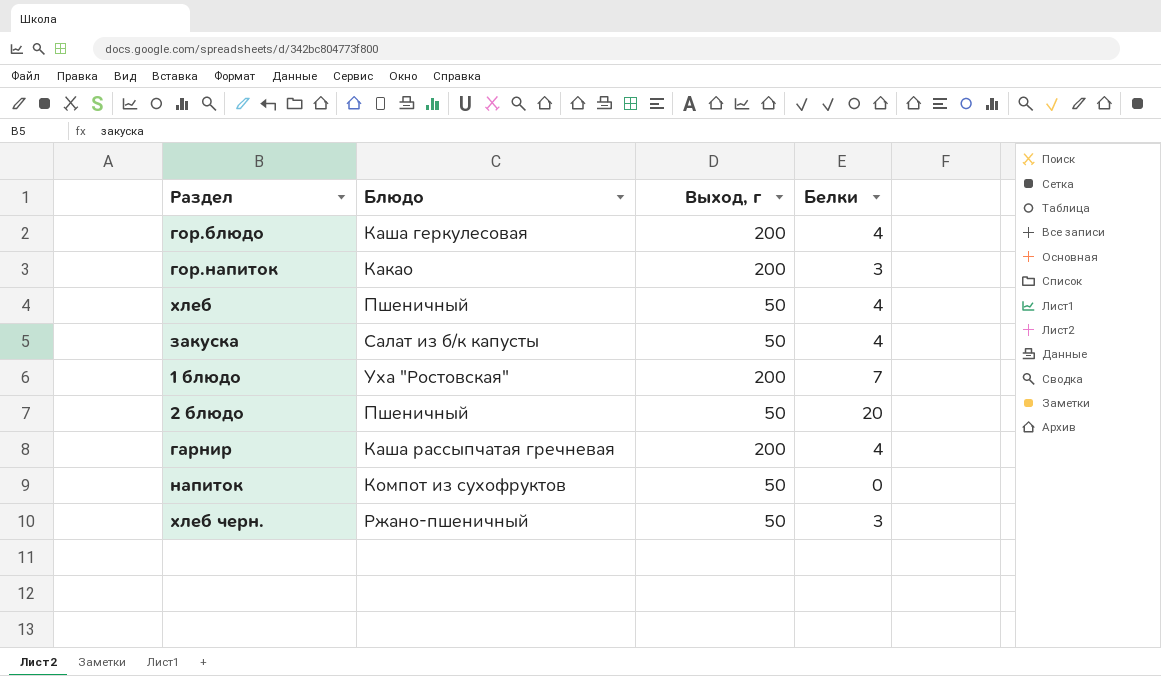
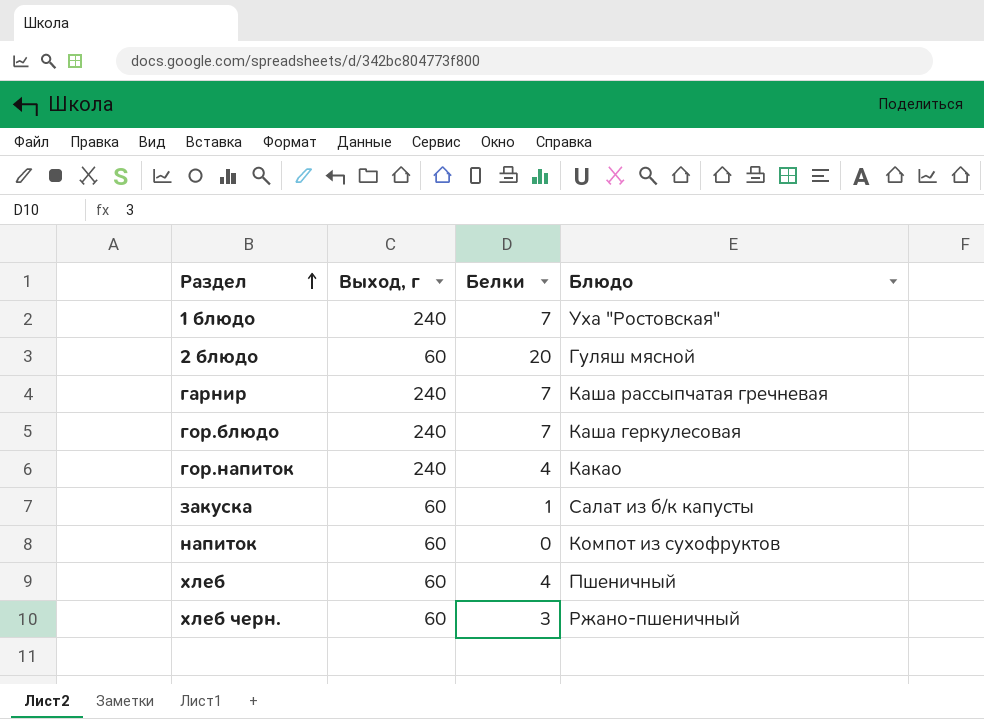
row order: none -> Раздел ascending
column Блюдо | position: 2 -> 4
1 блюдо | Выход, г: 200 -> 240
2 блюдо | Выход, г: 50 -> 60
2 блюдо | Блюдо: Пшеничный -> Гуляш мясной
гарнир | Выход, г: 200 -> 240
гарнир | Белки: 4 -> 7
гор.блюдо | Выход, г: 200 -> 240
гор.блюдо | Белки: 4 -> 7
гор.напиток | Выход, г: 200 -> 240
гор.напиток | Белки: 3 -> 4
закуска | Выход, г: 50 -> 60
закуска | Белки: 4 -> 1
напиток | Выход, г: 50 -> 60
хлеб | Выход, г: 50 -> 60
хлеб черн. | Выход, г: 50 -> 60

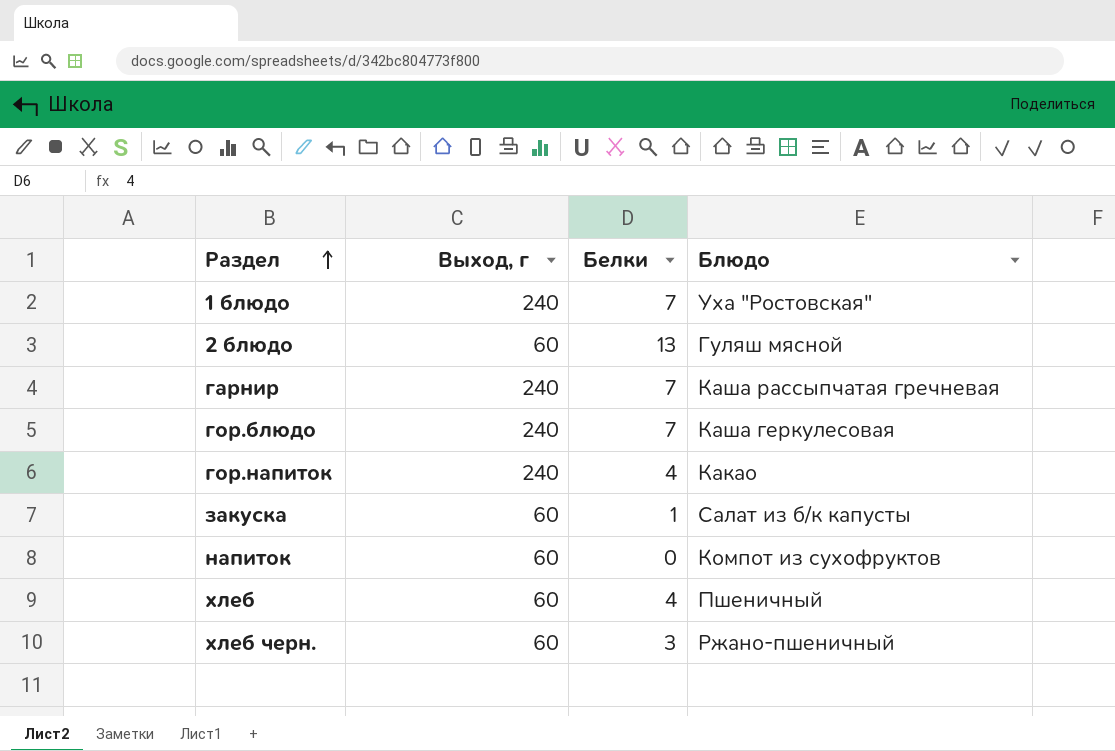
2 блюдо | Белки: 20 -> 13

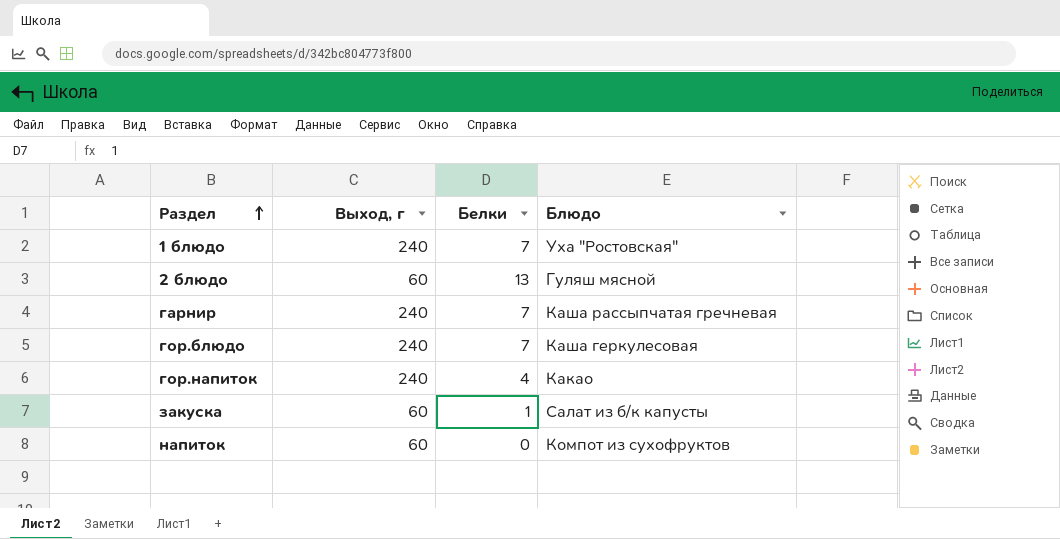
row хлеб: 60 | 4 | Пшеничный -> none
row хлеб черн.: 60 | 3 | Ржано-пшеничный -> none

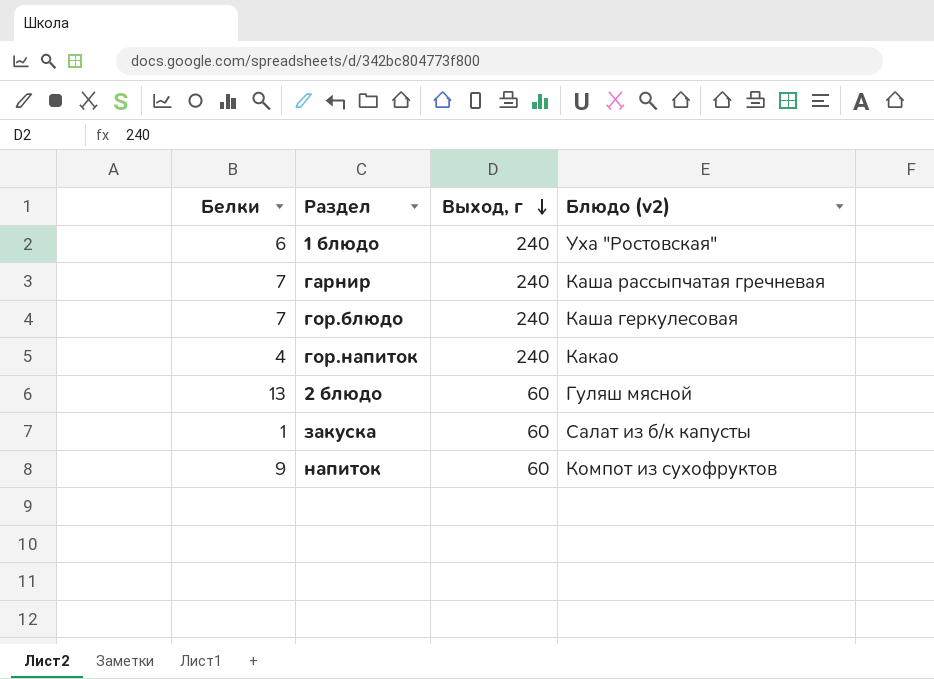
row order: Раздел ascending -> Выход, г descending
column Белки | position: 3 -> 1
column name: Блюдо -> Блюдо (v2)
1 блюдо | Белки: 7 -> 6
напиток | Белки: 0 -> 9

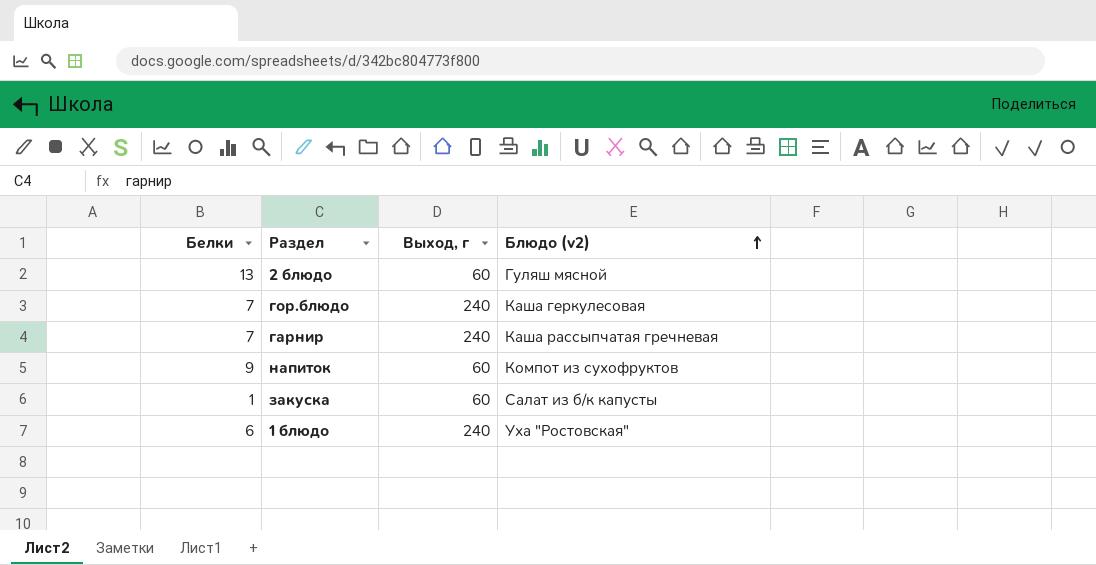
row order: Выход, г descending -> Блюдо (v2) ascending
row гор.напиток: 4 | 240 | Какао -> none

